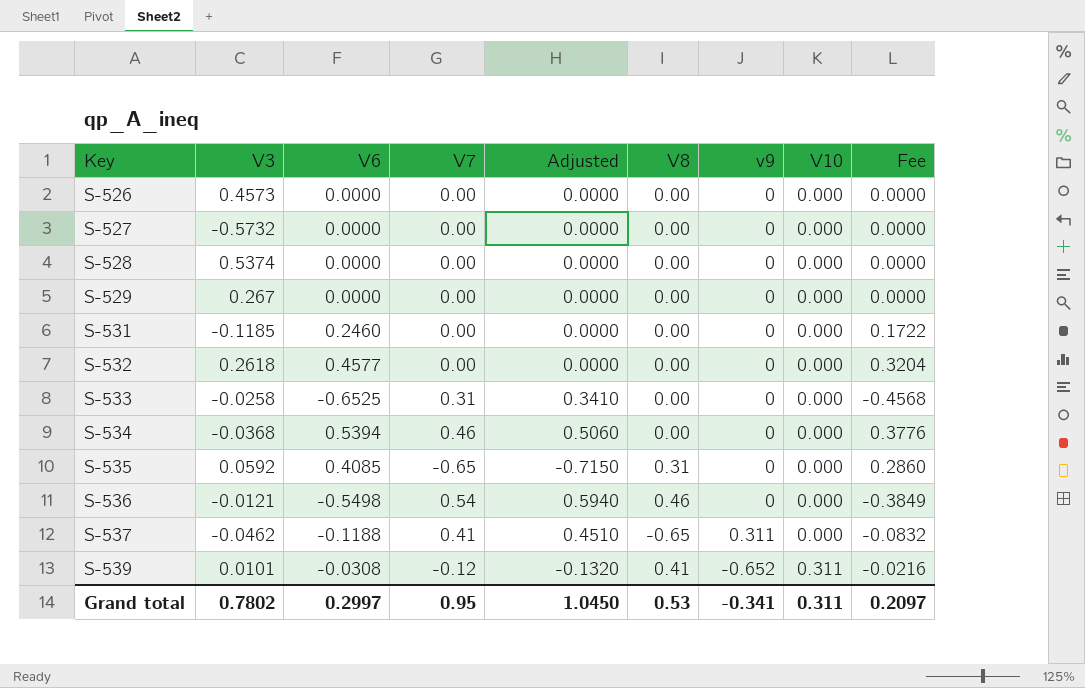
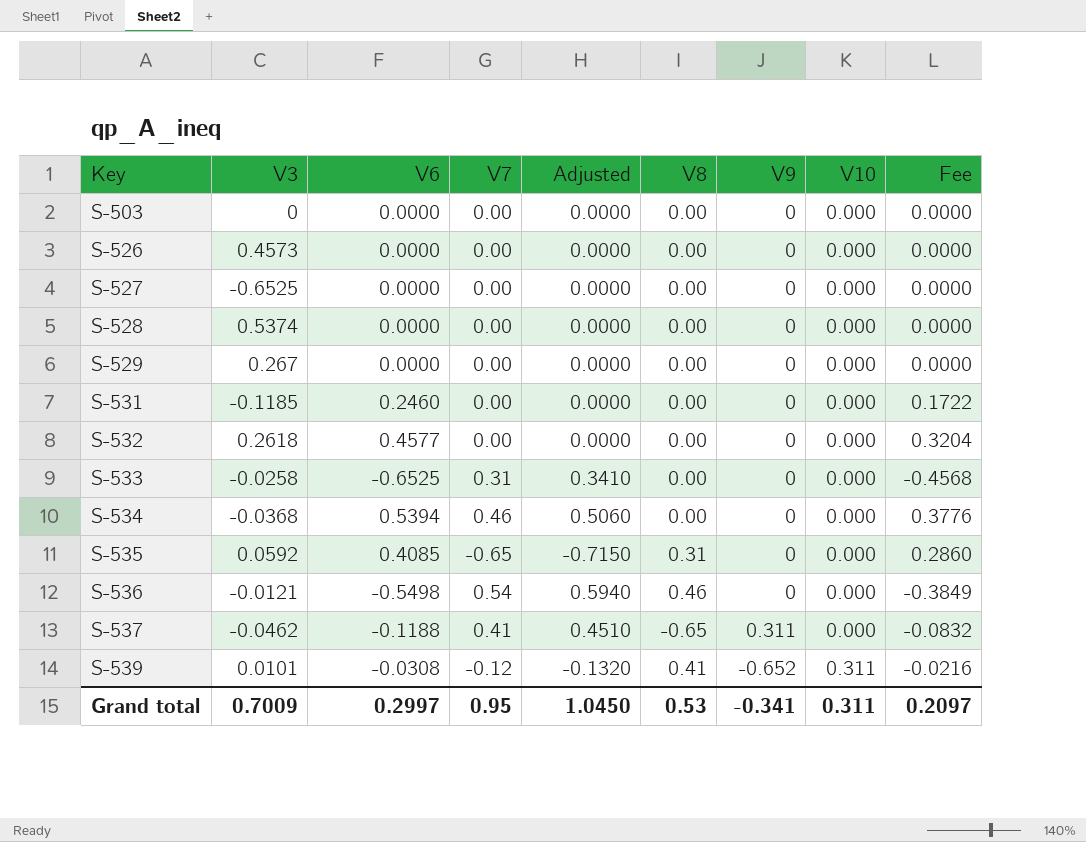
column name: v9 -> V9
row S-503: none -> 0 | 0.0000 | 0.00 | 0.0000 | 0.00 | 0 | 0.000 | 0.0000
S-527 | V3: -0.5732 -> -0.6525
Grand total | V3: 0.7802 -> 0.7009

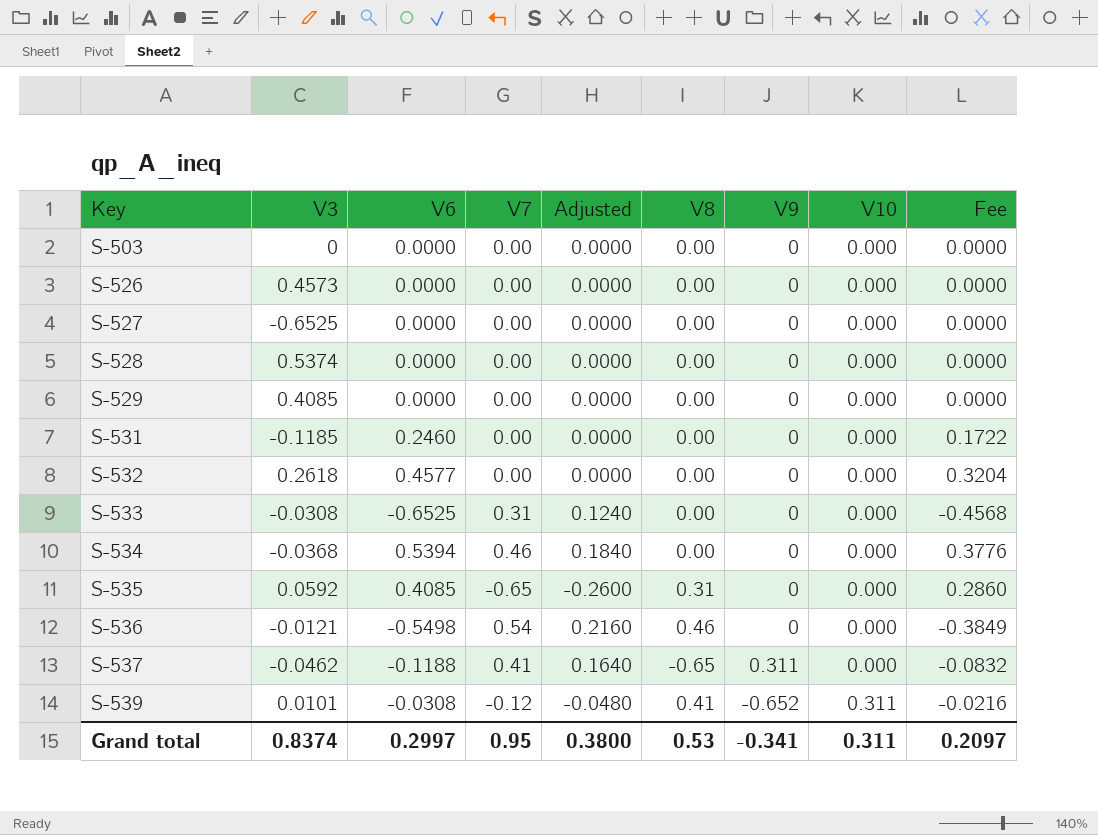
column Adjusted | formula: [V7] * 1.1 -> [V7] * 0.4
S-529 | V3: 0.267 -> 0.4085
S-533 | V3: -0.0258 -> -0.0308
Grand total | V3: 0.7009 -> 0.8374
Grand total | Adjusted: 1.0450 -> 0.3800

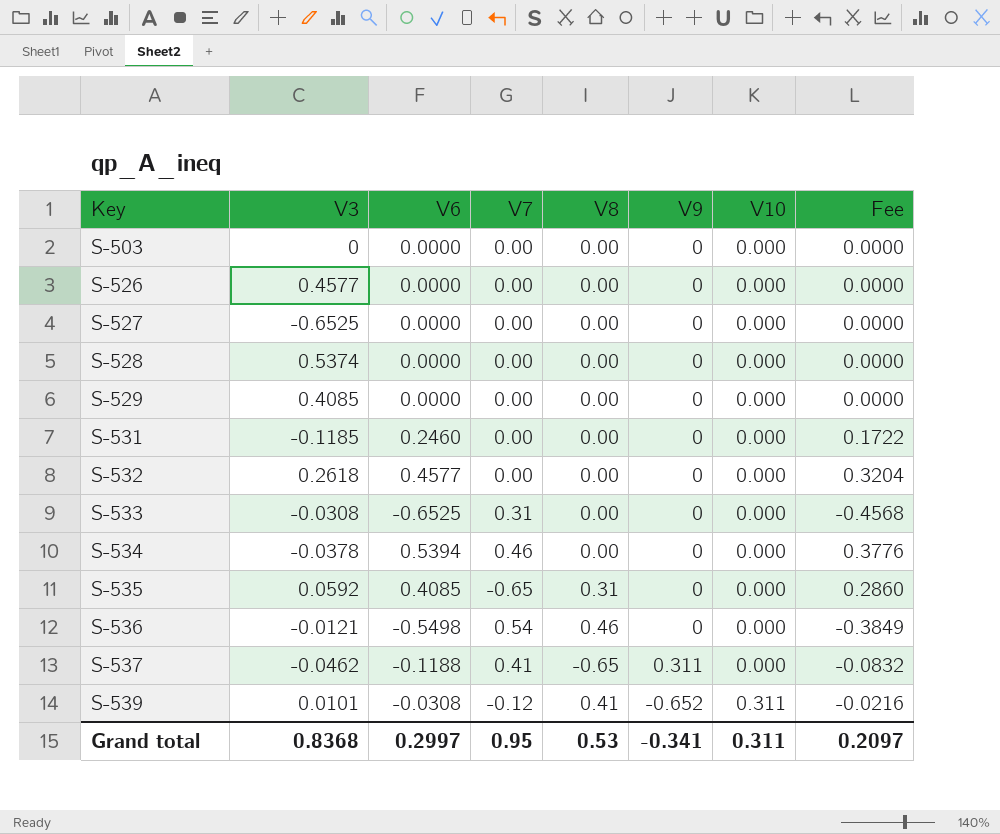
column Adjusted | formula: [V7] * 0.4 -> none
S-526 | V3: 0.4573 -> 0.4577
S-534 | V3: -0.0368 -> -0.0378
Grand total | V3: 0.8374 -> 0.8368

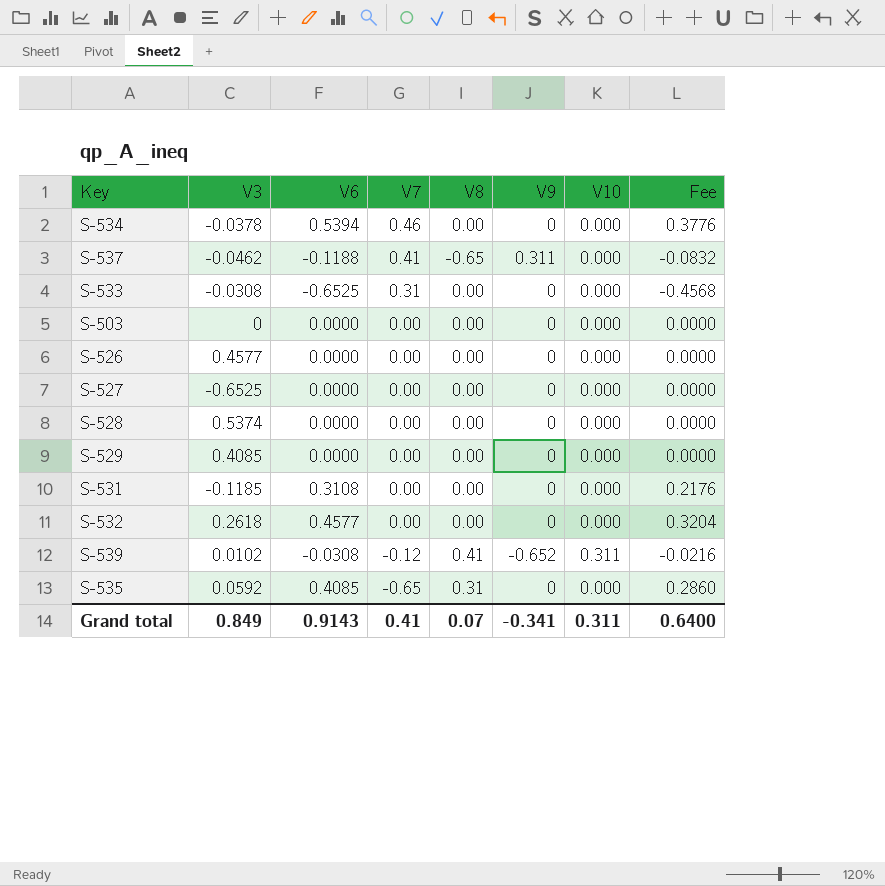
row order: Key ascending -> V7 descending
row S-536: -0.0121 | -0.5498 | 0.54 | 0.46 | 0 | 0.000 | -0.3849 -> none
S-531 | V6: 0.2460 -> 0.3108
S-531 | Fee: 0.1722 -> 0.2176
S-539 | V3: 0.0101 -> 0.0102
Grand total | V3: 0.8368 -> 0.849
Grand total | V6: 0.2997 -> 0.9143
Grand total | V7: 0.95 -> 0.41
Grand total | V8: 0.53 -> 0.07
Grand total | Fee: 0.2097 -> 0.6400

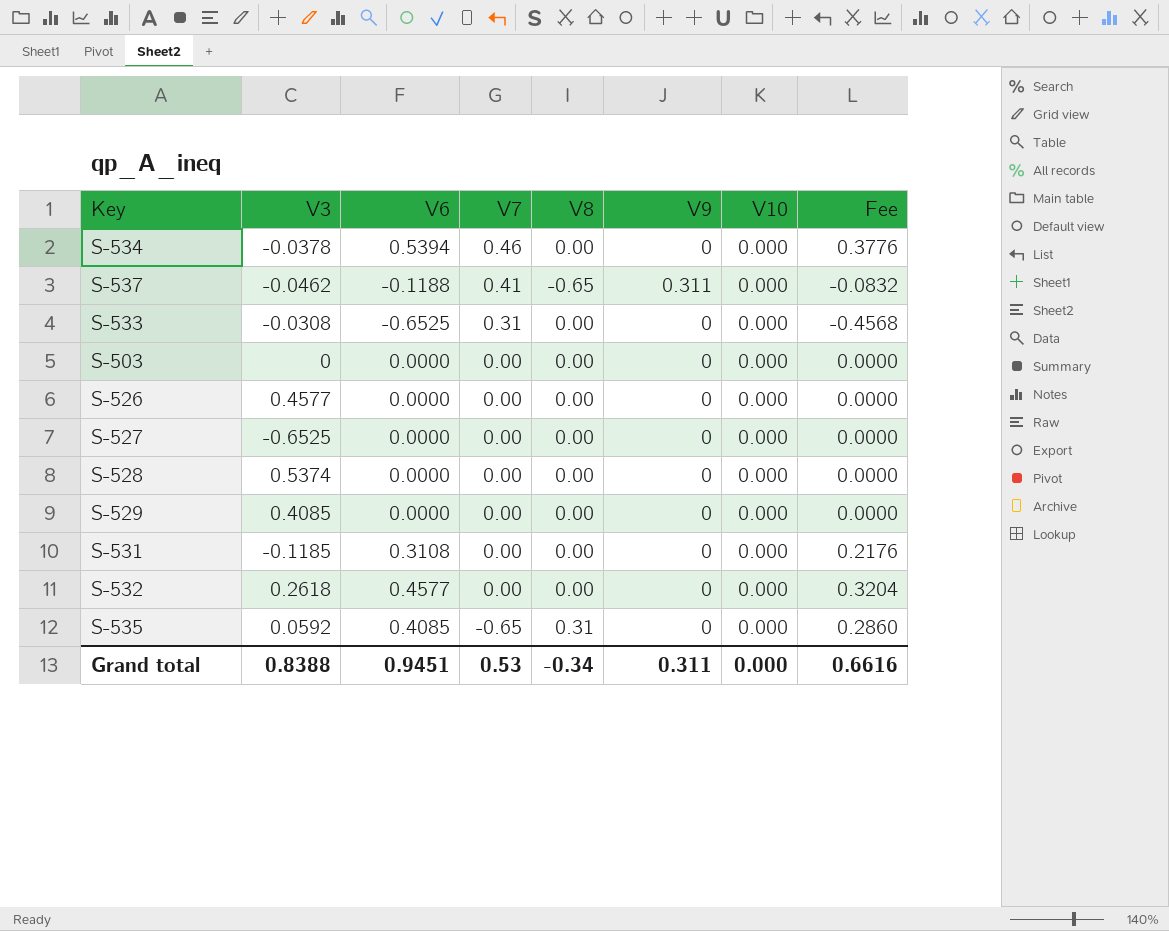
row S-539: 0.0102 | -0.0308 | -0.12 | 0.41 | -0.652 | 0.311 | -0.0216 -> none
Grand total | V3: 0.849 -> 0.8388
Grand total | V6: 0.9143 -> 0.9451
Grand total | V7: 0.41 -> 0.53
Grand total | V8: 0.07 -> -0.34
Grand total | V9: -0.341 -> 0.311
Grand total | V10: 0.311 -> 0.000
Grand total | Fee: 0.6400 -> 0.6616

